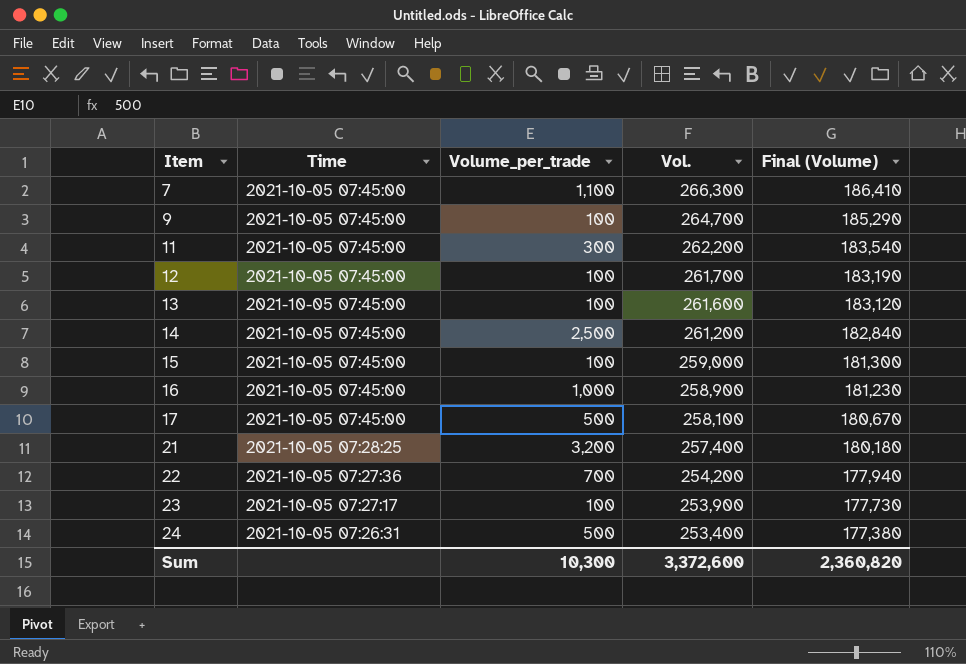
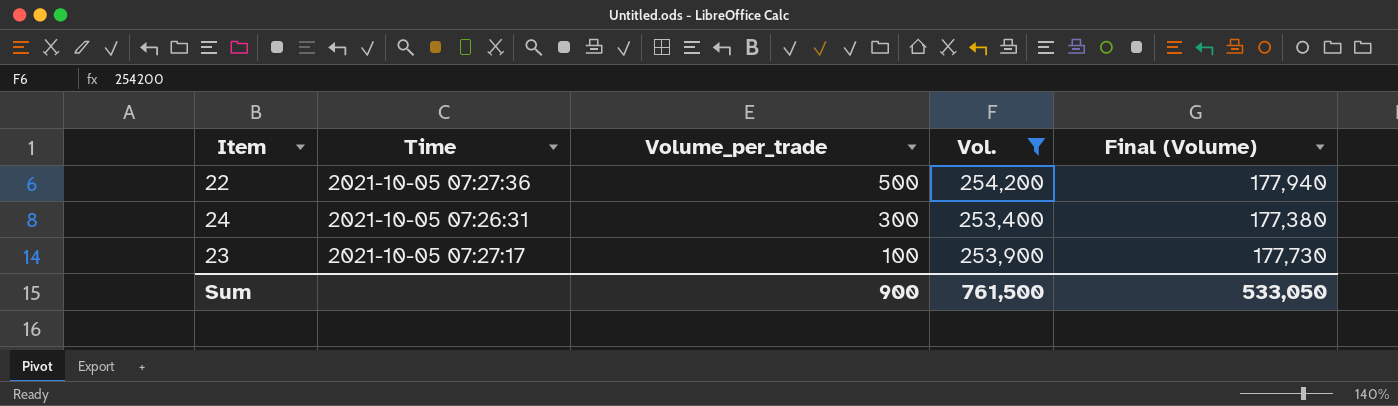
filter: none -> Vol. <= 254,200
row order: Item ascending -> Volume_per_trade descending
22 | Volume_per_trade: 700 -> 500
24 | Volume_per_trade: 500 -> 300
Sum | Volume_per_trade: 10,300 -> 900
Sum | Vol.: 3,372,600 -> 761,500
Sum | Final (Volume): 2,360,820 -> 533,050

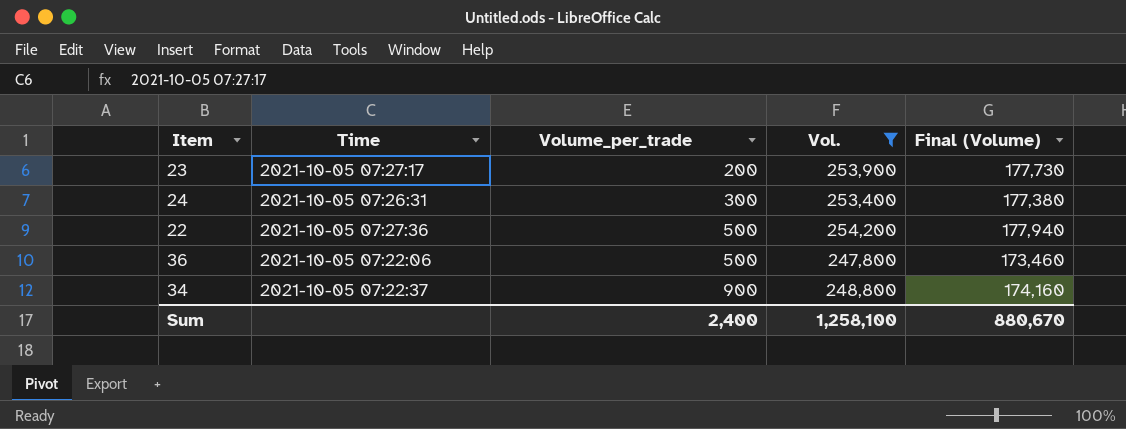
row order: Volume_per_trade descending -> Volume_per_trade ascending
23 | Volume_per_trade: 100 -> 200
row 36: none -> 2021-10-05 07:22:06 | 500 | 247,800 | 173,460
row 34: none -> 2021-10-05 07:22:37 | 900 | 248,800 | 174,160
Sum | Volume_per_trade: 900 -> 2,400
Sum | Vol.: 761,500 -> 1,258,100
Sum | Final (Volume): 533,050 -> 880,670

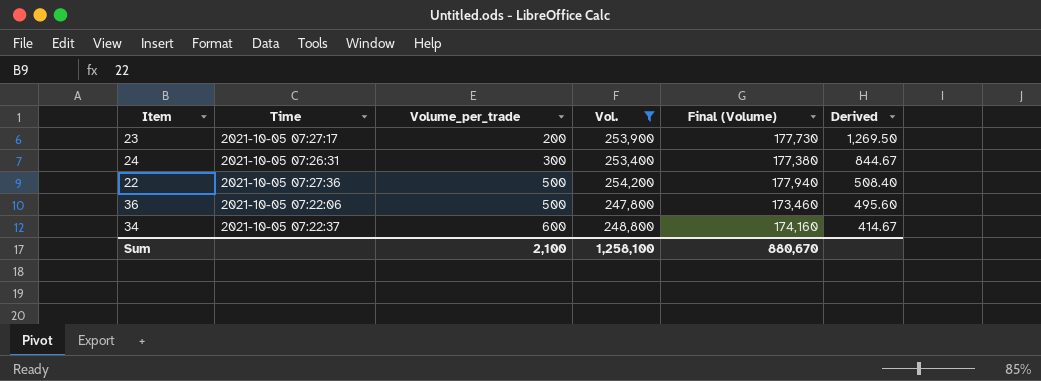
column Derived | formula: none -> [Vol.] / [Volume_per_trade]
34 | Volume_per_trade: 900 -> 600
Sum | Volume_per_trade: 2,400 -> 2,100

